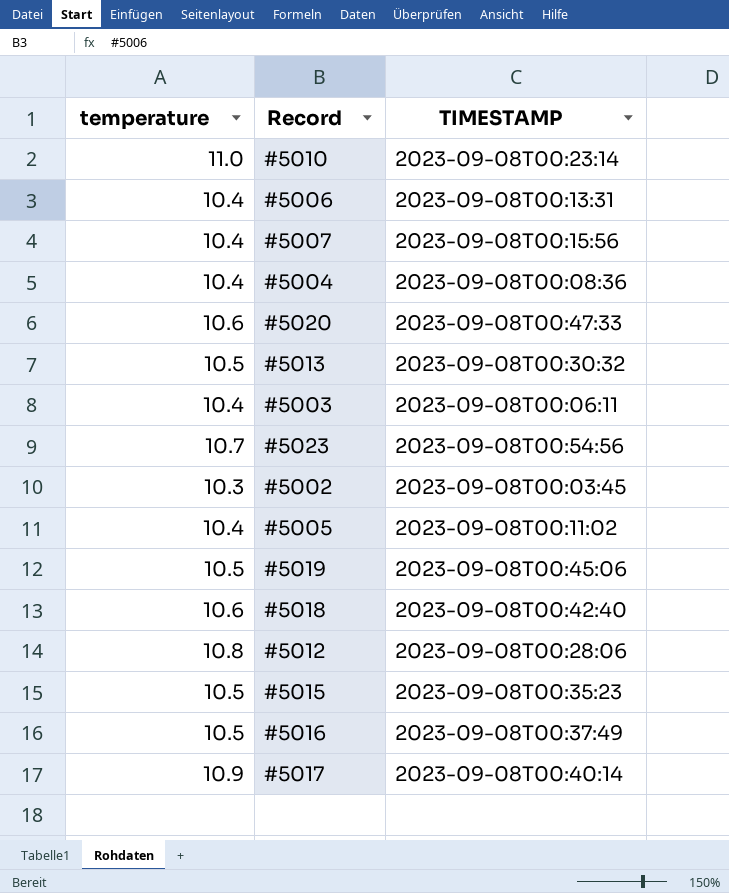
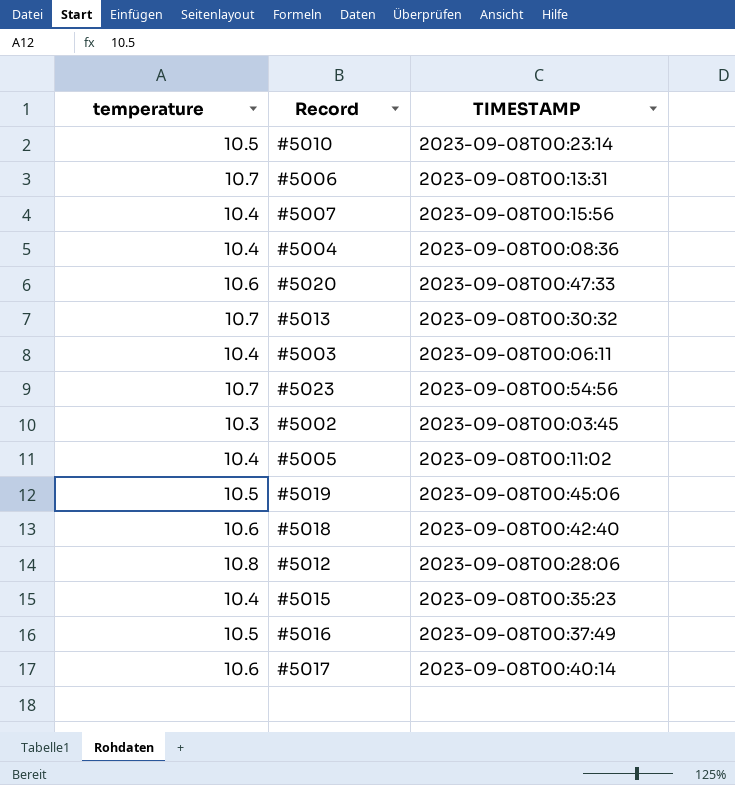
#5010 | temperature: 11.0 -> 10.5
#5006 | temperature: 10.4 -> 10.7
#5013 | temperature: 10.5 -> 10.7
#5015 | temperature: 10.5 -> 10.4
#5017 | temperature: 10.9 -> 10.6

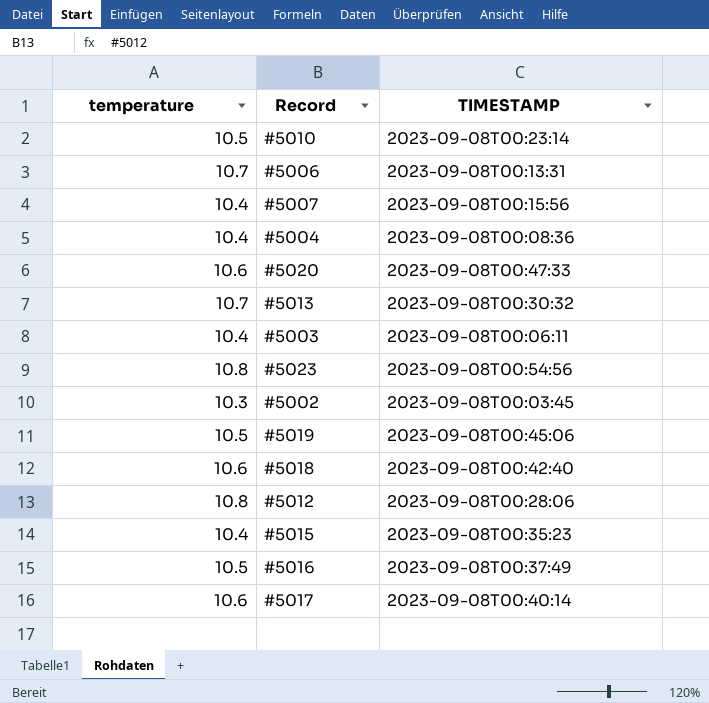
row #5005: 10.4 | 2023-09-08T00:11:02 -> none
#5023 | temperature: 10.7 -> 10.8

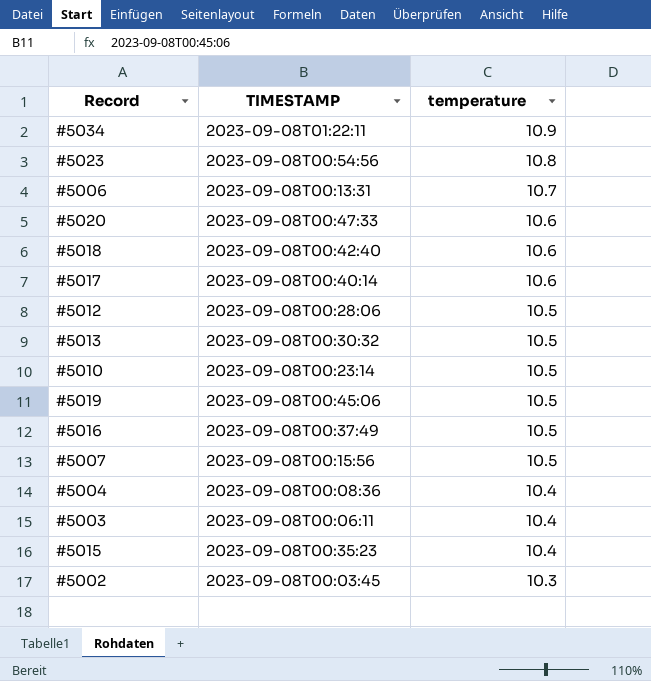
row order: none -> temperature descending
column temperature | position: 1 -> 3
row #5034: none -> 2023-09-08T01:22:11 | 10.9
#5012 | temperature: 10.8 -> 10.5
#5013 | temperature: 10.7 -> 10.5
#5007 | temperature: 10.4 -> 10.5

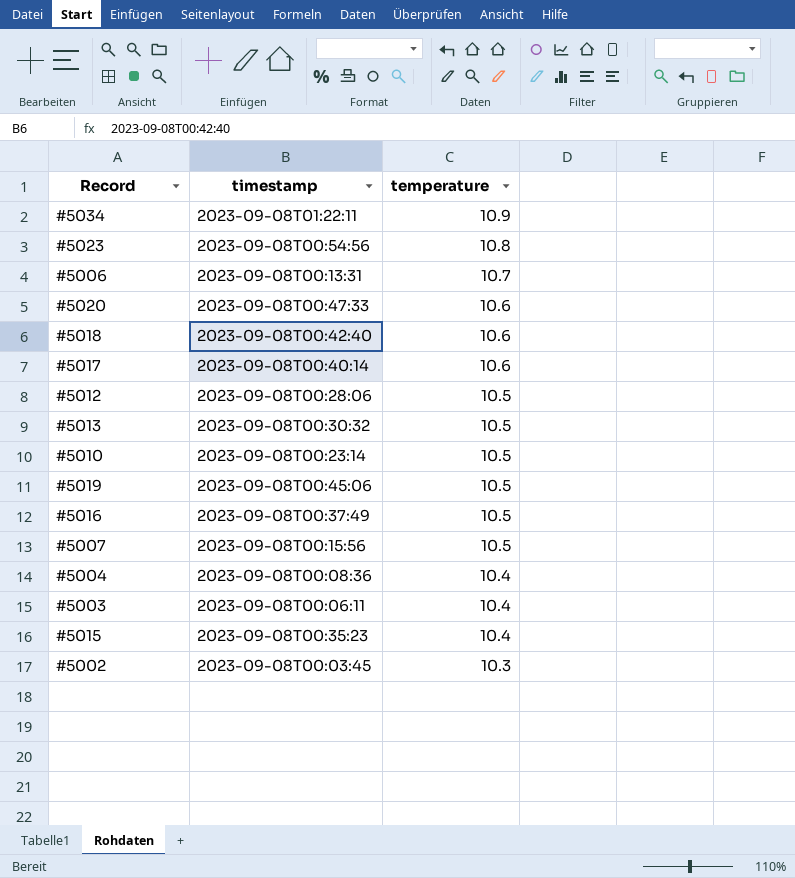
column name: TIMESTAMP -> timestamp

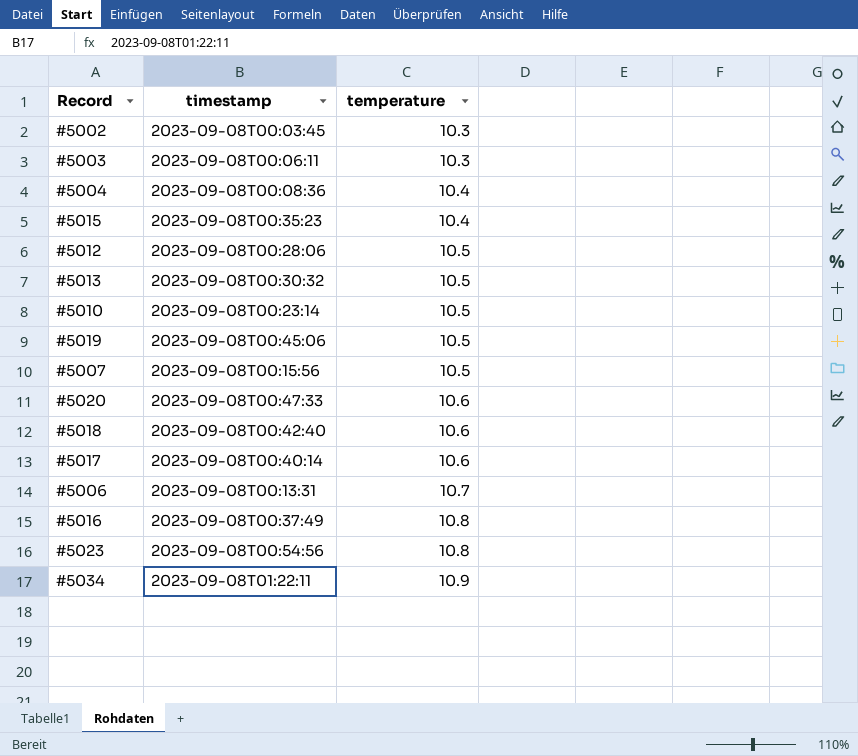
row order: temperature descending -> temperature ascending
#5003 | temperature: 10.4 -> 10.3
#5016 | temperature: 10.5 -> 10.8

